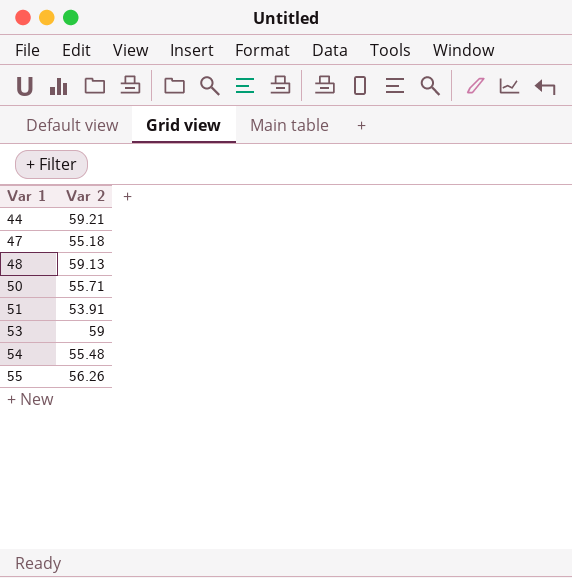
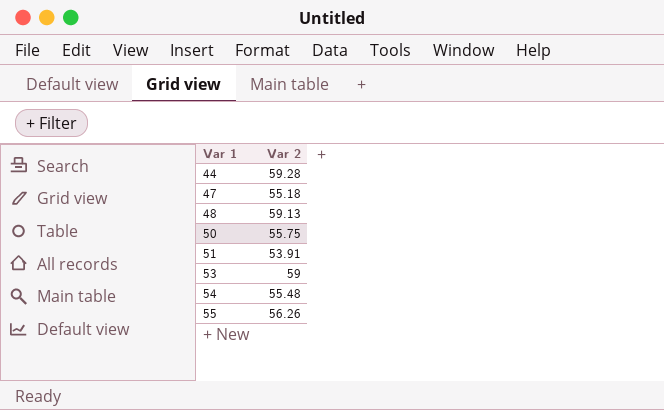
44 | Var 2: 59.21 -> 59.28
50 | Var 2: 55.71 -> 55.75

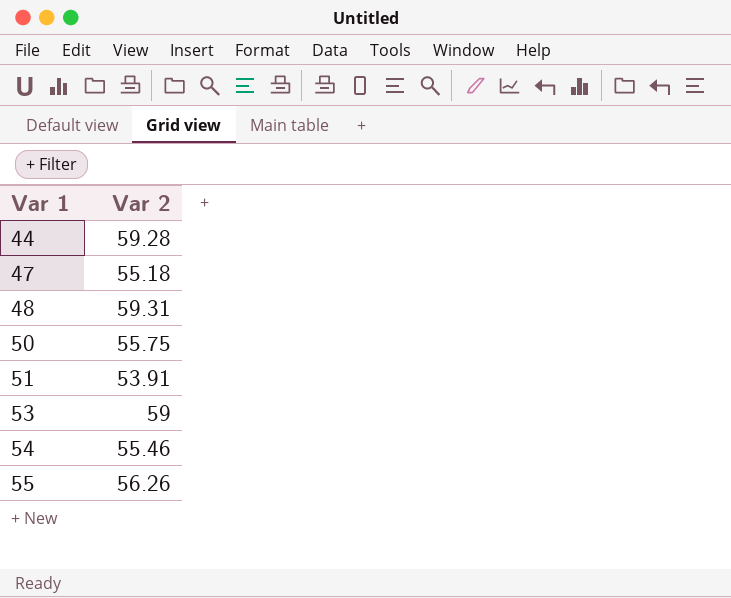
48 | Var 2: 59.13 -> 59.31
54 | Var 2: 55.48 -> 55.46

